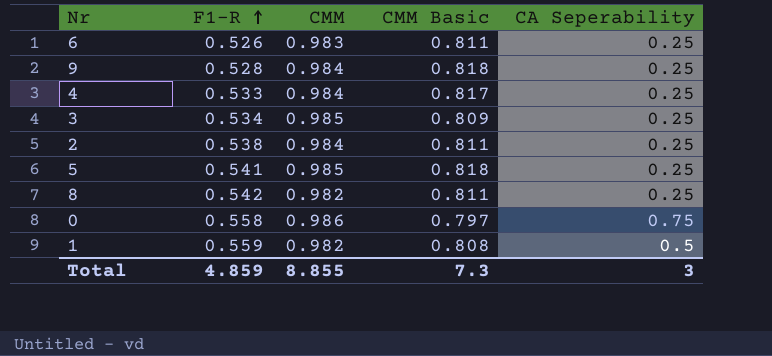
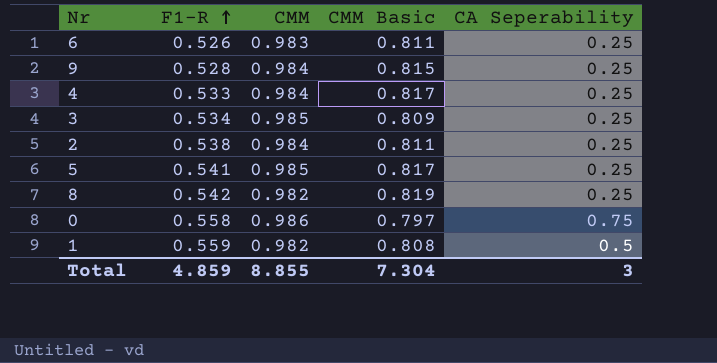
9 | CMM Basic: 0.818 -> 0.815
5 | CMM Basic: 0.818 -> 0.817
8 | CMM Basic: 0.811 -> 0.819
Total | CMM Basic: 7.3 -> 7.304

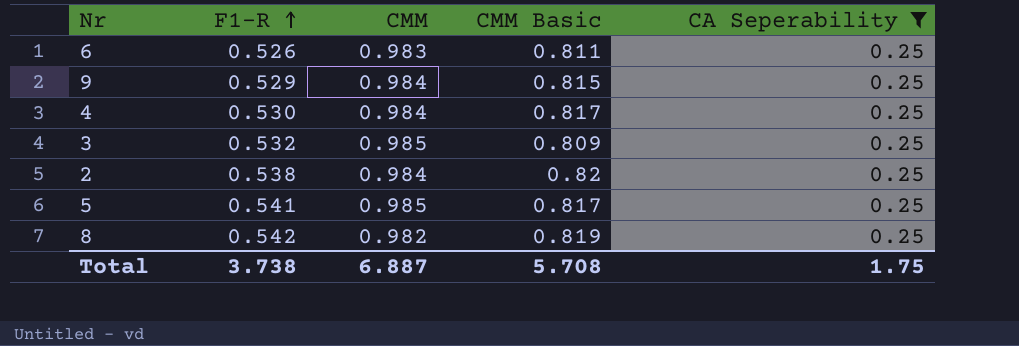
filter: none -> CA Seperability = 0.25
9 | F1-R: 0.528 -> 0.529
4 | F1-R: 0.533 -> 0.530
3 | F1-R: 0.534 -> 0.532
2 | CMM Basic: 0.811 -> 0.82
Total | F1-R: 4.859 -> 3.738
Total | CMM: 8.855 -> 6.887
Total | CMM Basic: 7.304 -> 5.708
Total | CA Seperability: 3 -> 1.75

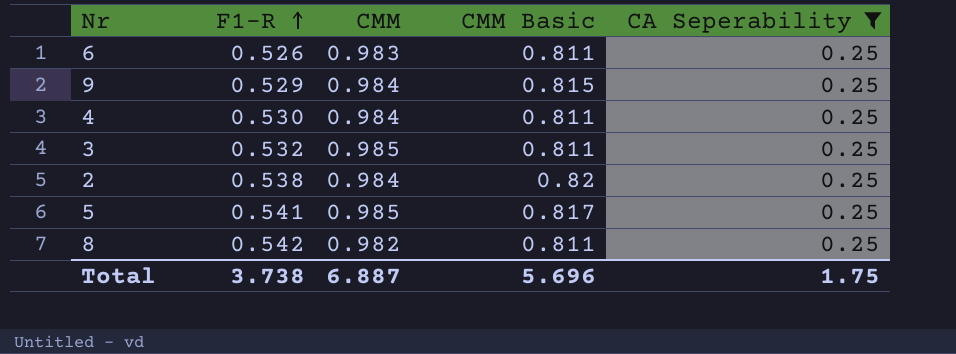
4 | CMM Basic: 0.817 -> 0.811
3 | CMM Basic: 0.809 -> 0.811
8 | CMM Basic: 0.819 -> 0.811
Total | CMM Basic: 5.708 -> 5.696

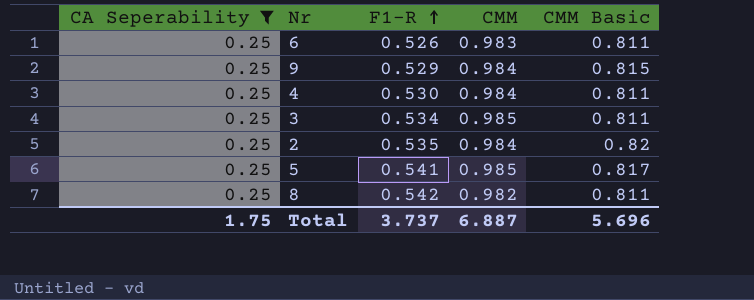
column CA Seperability | position: 5 -> 1
3 | F1-R: 0.532 -> 0.534
2 | F1-R: 0.538 -> 0.535
Total | F1-R: 3.738 -> 3.737

